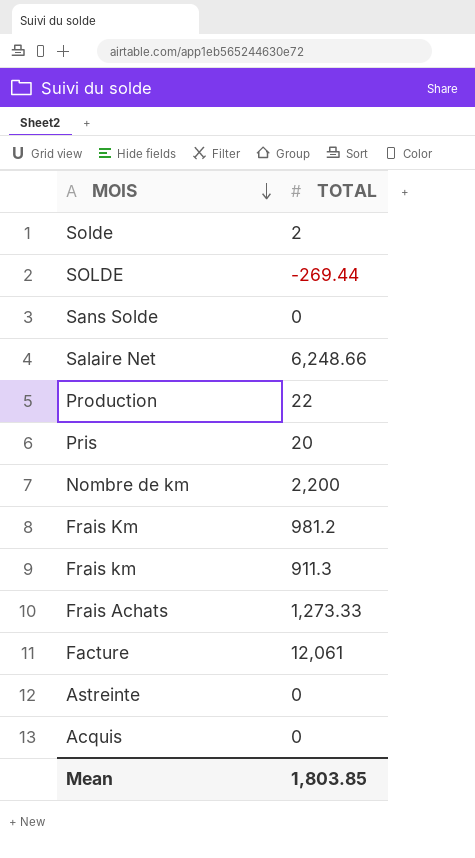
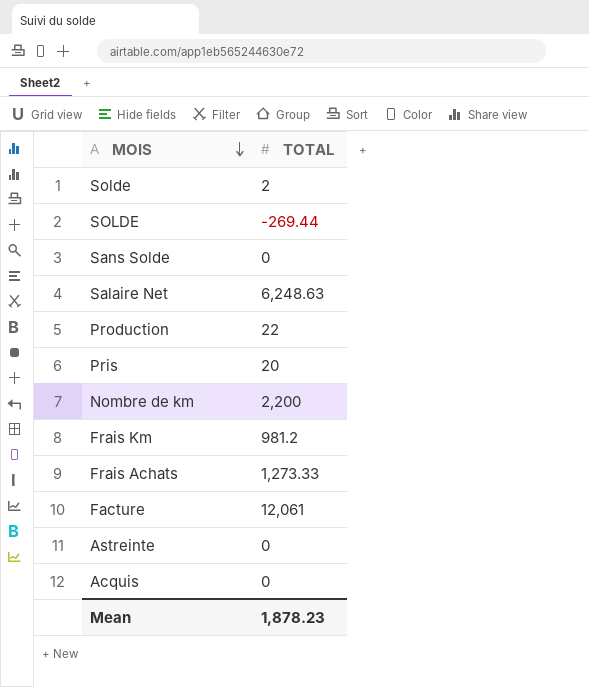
row Frais km: 911.3 -> none
Salaire Net | TOTAL: 6,248.66 -> 6,248.63
Mean | TOTAL: 1,803.85 -> 1,878.23

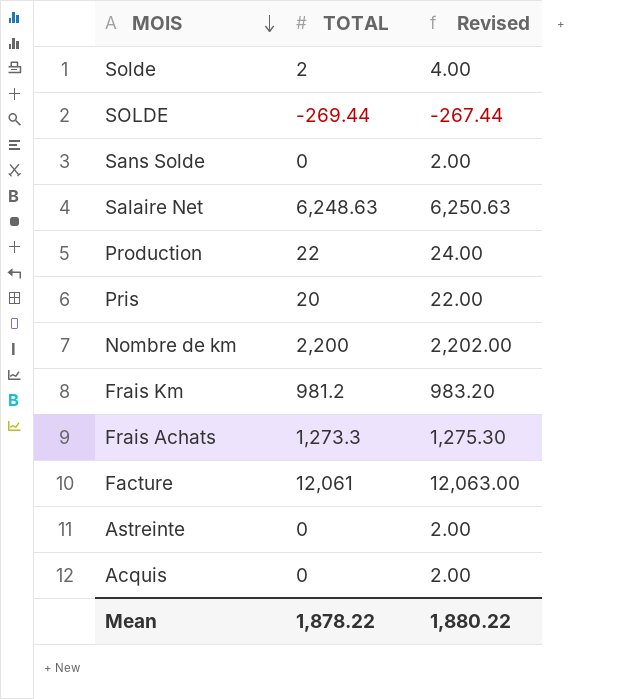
column Revised | formula: none -> [TOTAL] + 2
Frais Achats | TOTAL: 1,273.33 -> 1,273.3
Mean | TOTAL: 1,878.23 -> 1,878.22

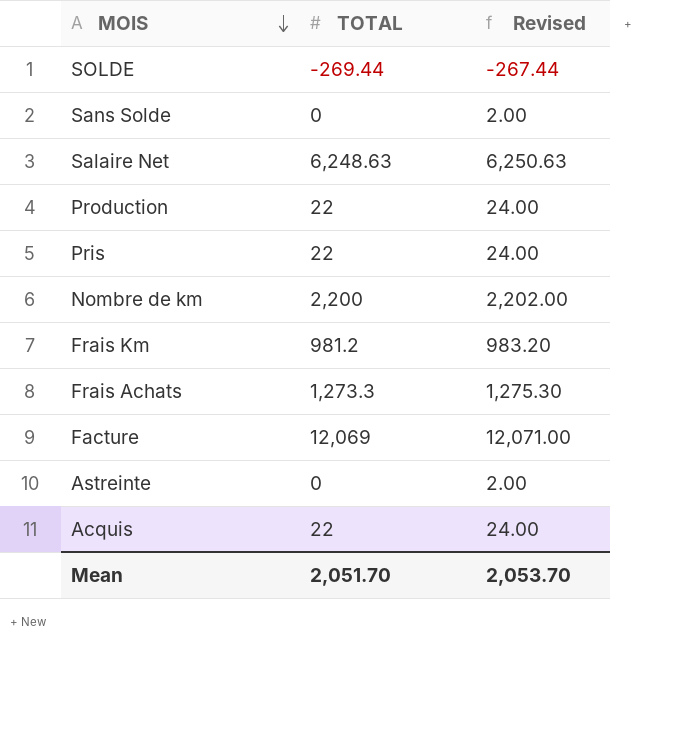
row Solde: 2 | 4.00 -> none
Pris | TOTAL: 20 -> 22
Pris | Revised: 22.00 -> 24.00
Facture | TOTAL: 12,061 -> 12,069
Facture | Revised: 12,063.00 -> 12,071.00
Acquis | TOTAL: 0 -> 22
Acquis | Revised: 2.00 -> 24.00
Mean | TOTAL: 1,878.22 -> 2,051.70
Mean | Revised: 1,880.22 -> 2,053.70

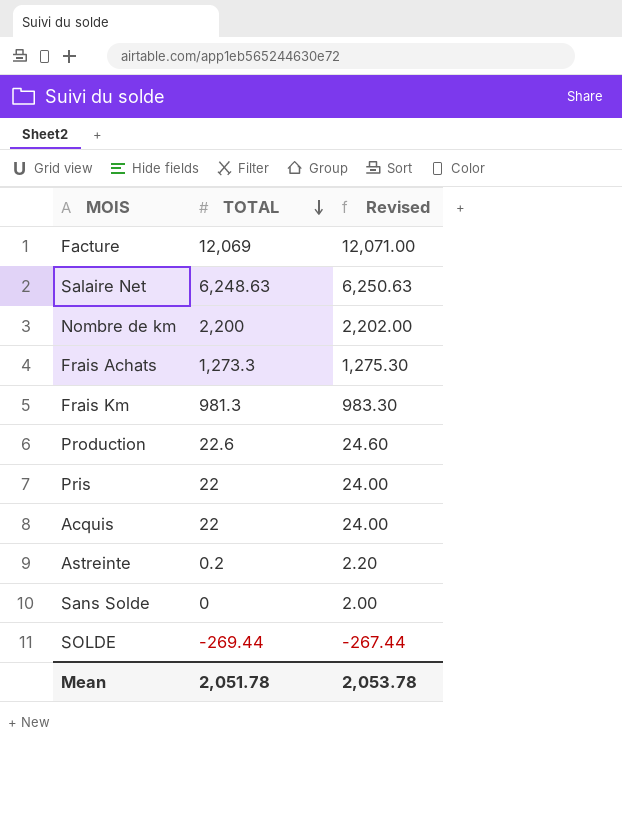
row order: MOIS descending -> TOTAL descending
Frais Km | TOTAL: 981.2 -> 981.3
Frais Km | Revised: 983.20 -> 983.30
Production | TOTAL: 22 -> 22.6
Production | Revised: 24.00 -> 24.60
Astreinte | TOTAL: 0 -> 0.2
Astreinte | Revised: 2.00 -> 2.20
Mean | TOTAL: 2,051.70 -> 2,051.78
Mean | Revised: 2,053.70 -> 2,053.78

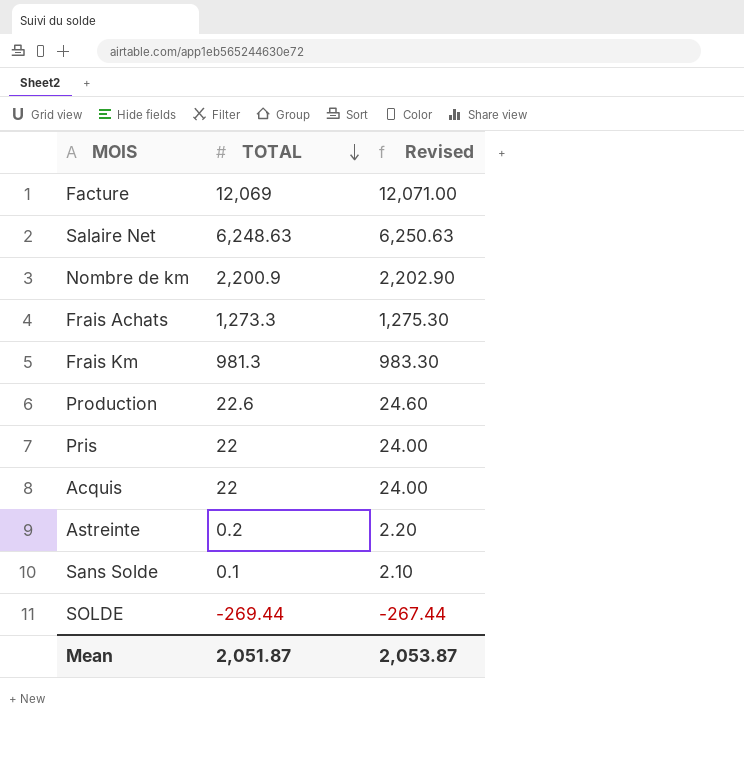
Nombre de km | TOTAL: 2,200 -> 2,200.9
Nombre de km | Revised: 2,202.00 -> 2,202.90
Sans Solde | TOTAL: 0 -> 0.1
Sans Solde | Revised: 2.00 -> 2.10
Mean | TOTAL: 2,051.78 -> 2,051.87
Mean | Revised: 2,053.78 -> 2,053.87

